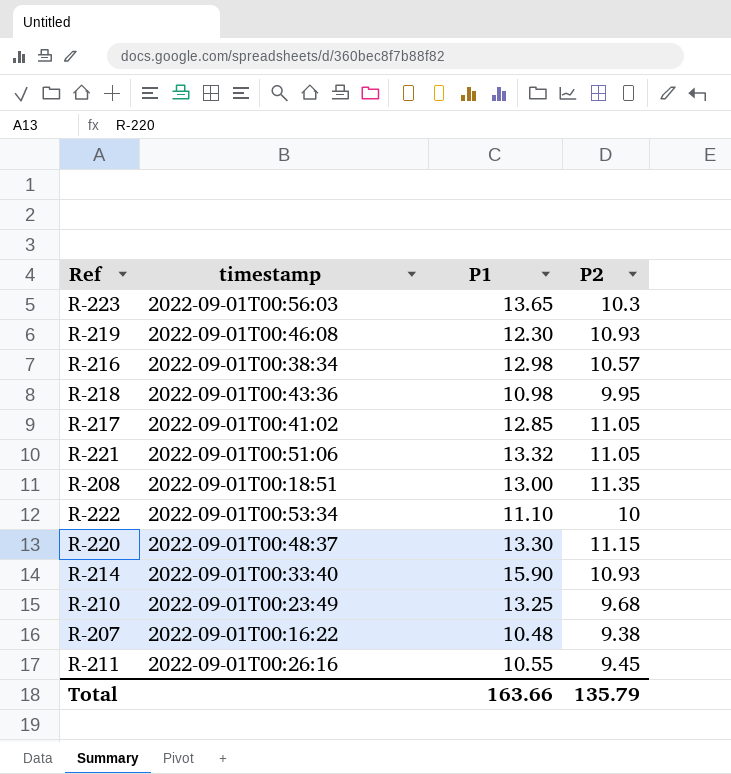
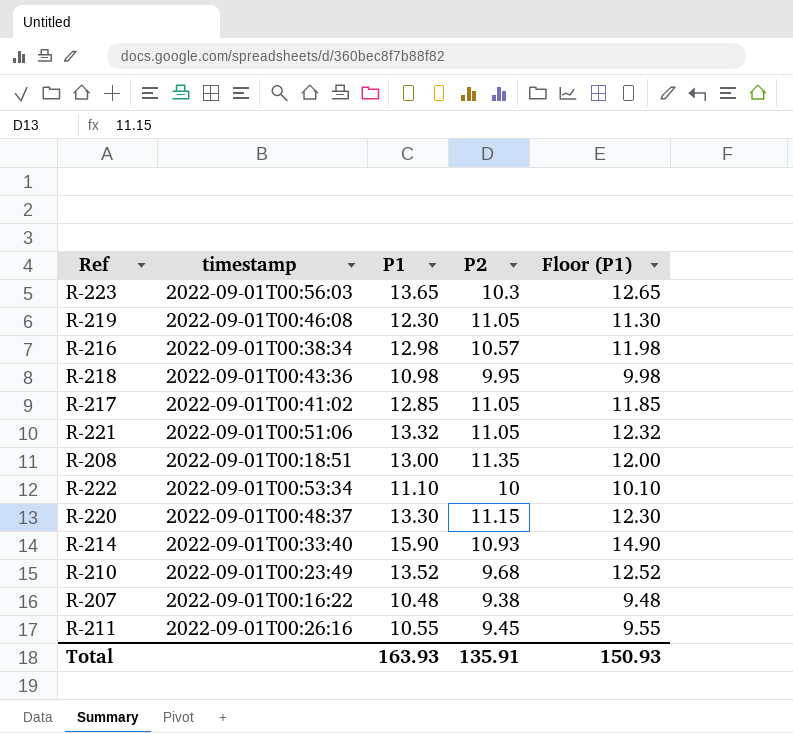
column Floor (P1) | formula: none -> [P1] - 1
R-219 | P2: 10.93 -> 11.05
R-210 | P1: 13.25 -> 13.52
Total | P1: 163.66 -> 163.93
Total | P2: 135.79 -> 135.91

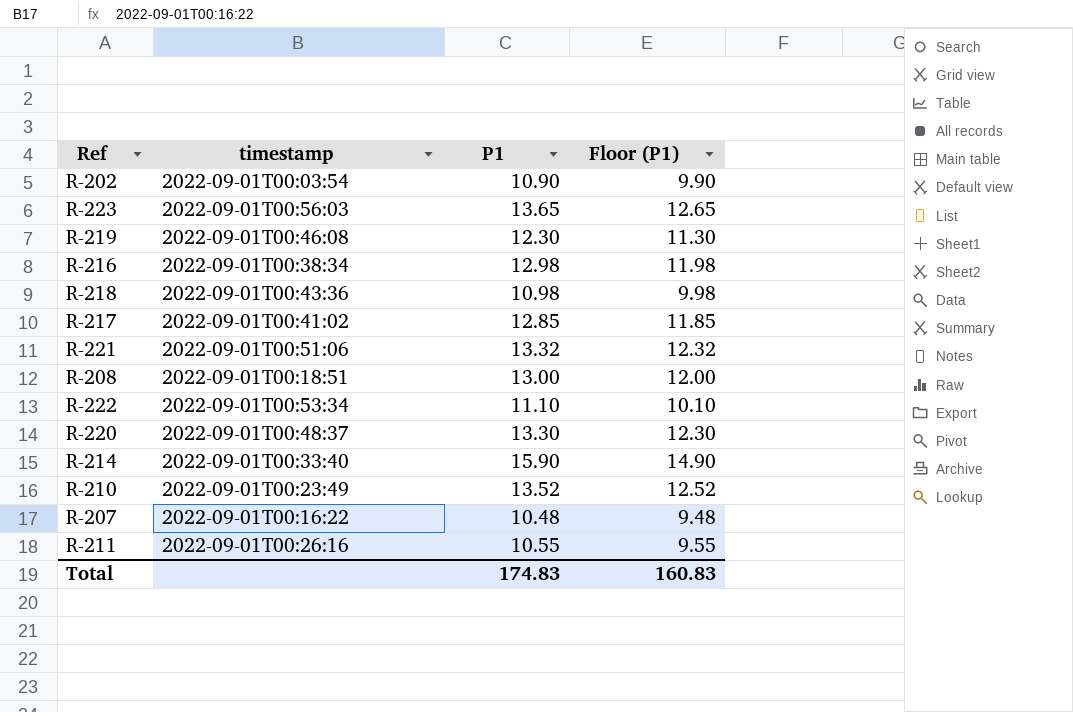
column P2 | position: 4 -> none
row R-202: none -> 2022-09-01T00:03:54 | 10.90 | 9.90
Total | P1: 163.93 -> 174.83
Total | Floor (P1): 150.93 -> 160.83

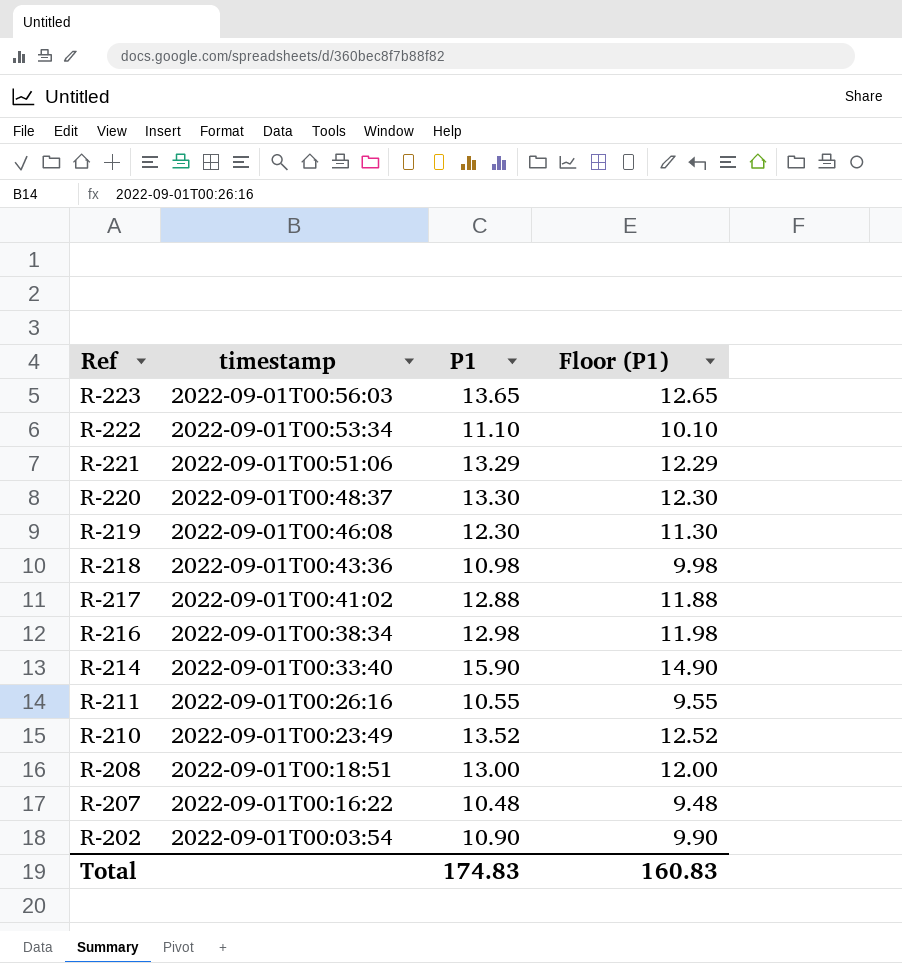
row order: none -> Ref descending
R-221 | P1: 13.32 -> 13.29
R-221 | Floor (P1): 12.32 -> 12.29
R-217 | P1: 12.85 -> 12.88
R-217 | Floor (P1): 11.85 -> 11.88

